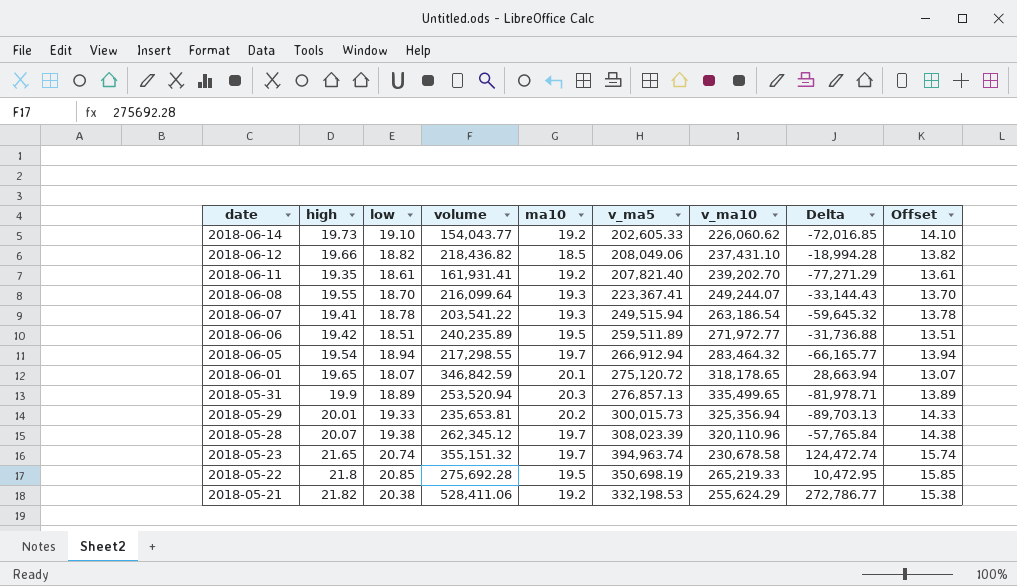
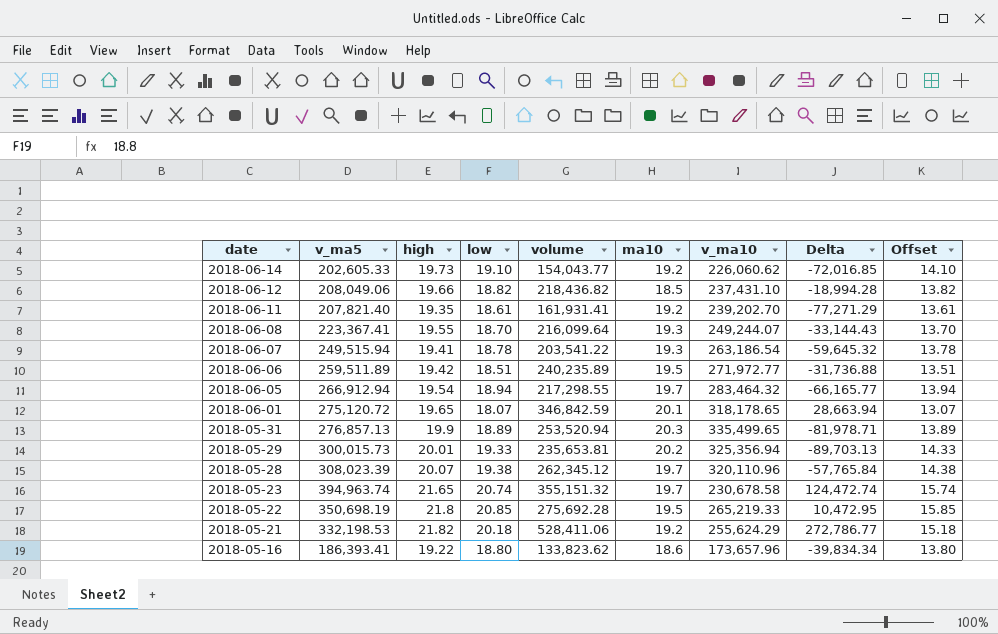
column v_ma5 | position: 6 -> 2
2018-05-21 | low: 20.38 -> 20.18
2018-05-21 | Offset: 15.38 -> 15.18
row 2018-05-16: none -> 186,393.41 | 19.22 | 18.80 | 133,823.62 | 18.6 | 173,657.96 | -39,834.34 | 13.80

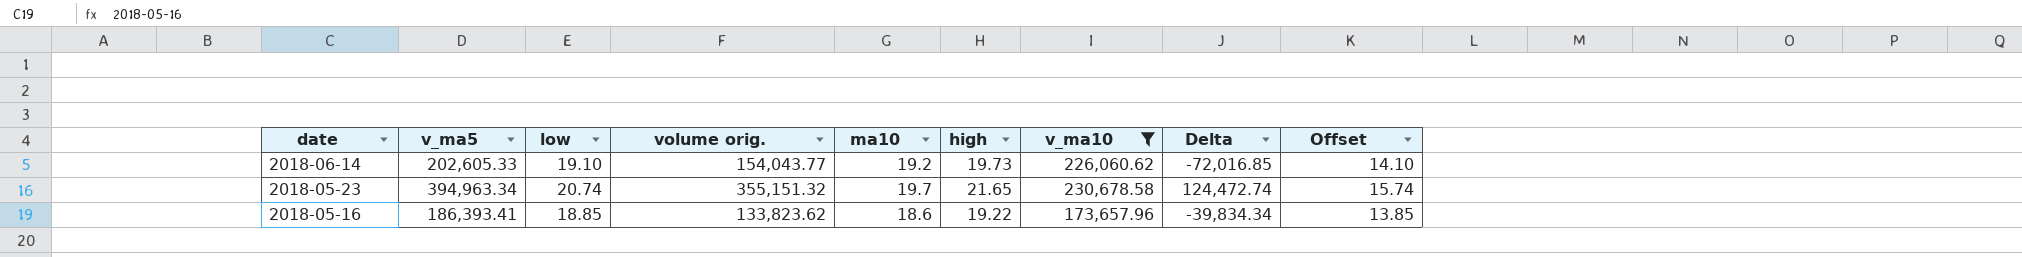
filter: none -> v_ma10 <= 230,678.58
column name: volume -> volume orig.
column high | position: 3 -> 6
2018-05-23 | v_ma5: 394,963.74 -> 394,963.34
2018-05-16 | low: 18.80 -> 18.85
2018-05-16 | Offset: 13.80 -> 13.85

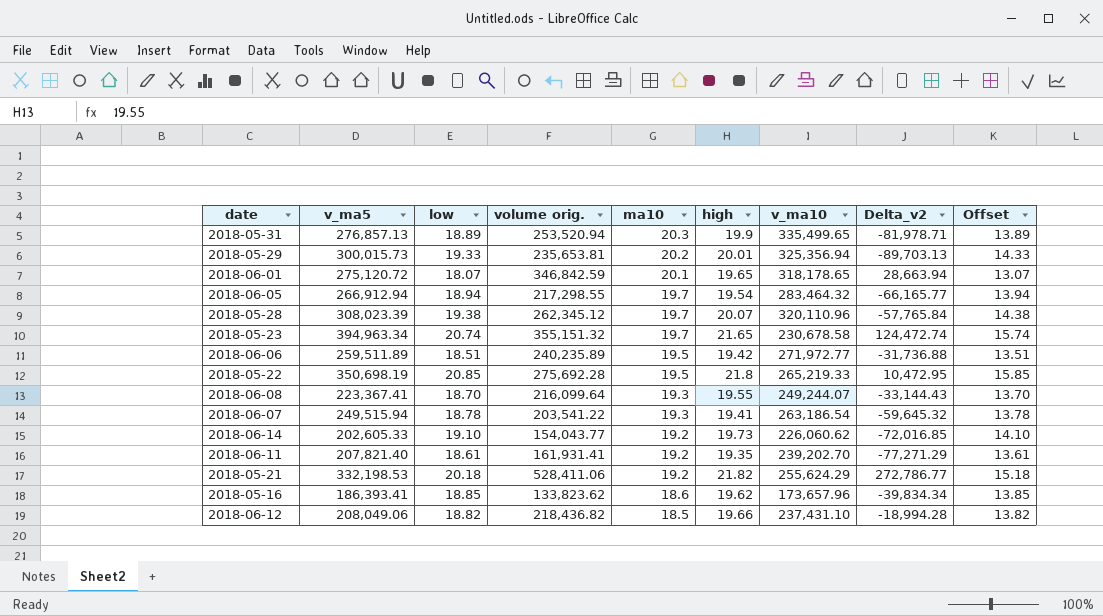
filter: v_ma10 <= 230,678.58 -> none
row order: date descending -> ma10 descending
column name: Delta -> Delta_v2
2018-05-16 | high: 19.22 -> 19.62

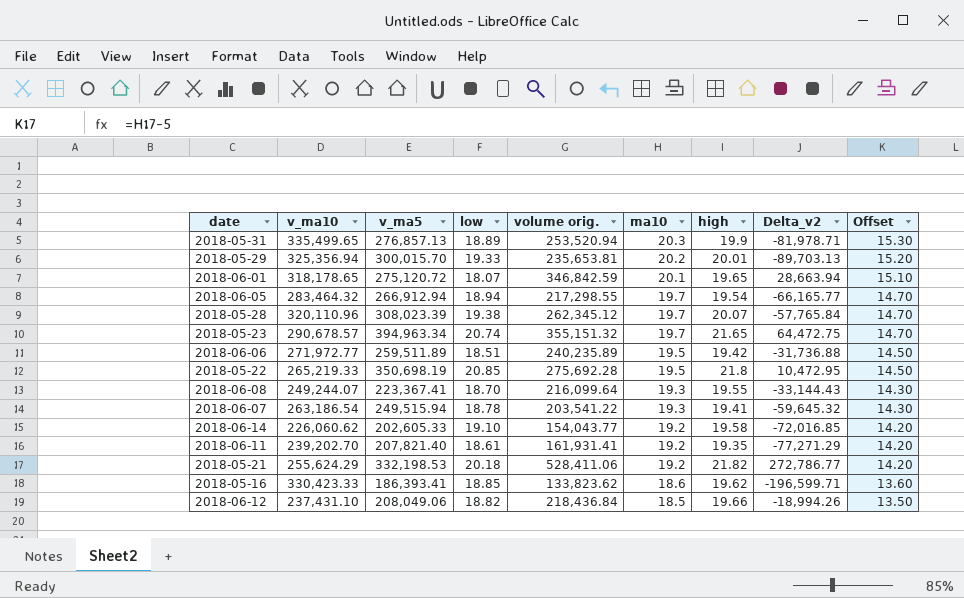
column v_ma10 | position: 7 -> 2
column Offset | formula: [low] - 5 -> [ma10] - 5
2018-05-29 | v_ma5: 300,015.73 -> 300,015.70
2018-05-23 | v_ma10: 230,678.58 -> 290,678.57
2018-05-23 | Delta_v2: 124,472.74 -> 64,472.75
2018-06-14 | high: 19.73 -> 19.58
2018-05-16 | v_ma10: 173,657.96 -> 330,423.33
2018-05-16 | Delta_v2: -39,834.34 -> -196,599.71
2018-06-12 | volume orig.: 218,436.82 -> 218,436.84
2018-06-12 | Delta_v2: -18,994.28 -> -18,994.26

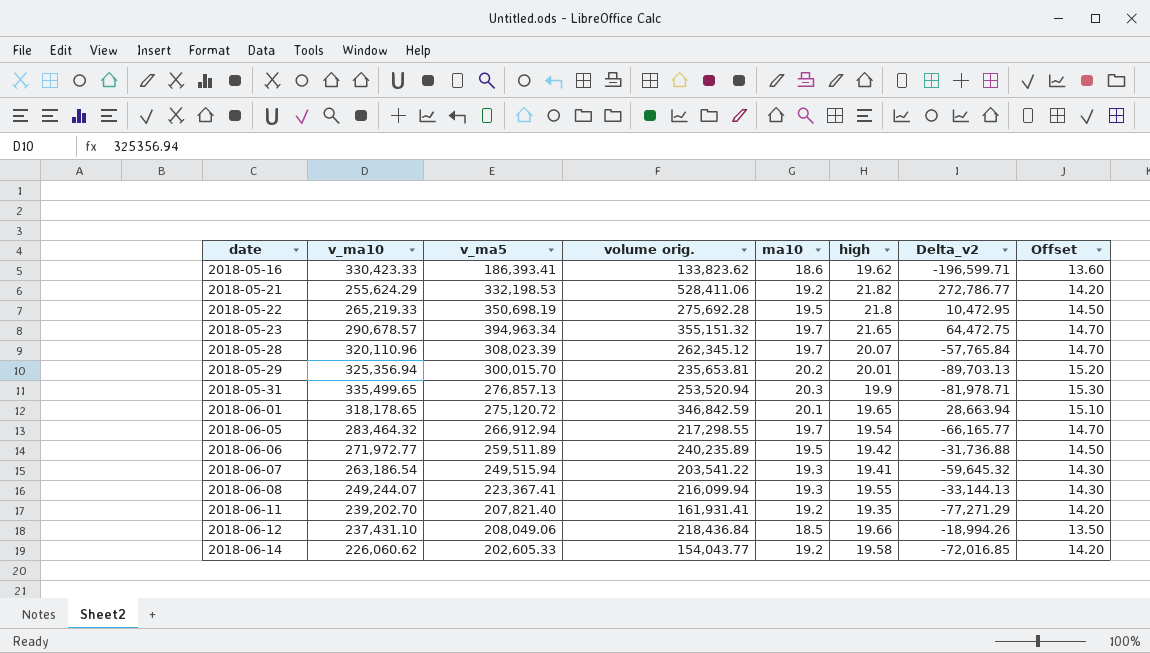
row order: ma10 descending -> date ascending
column low | position: 4 -> none
2018-06-08 | volume orig.: 216,099.64 -> 216,099.94
2018-06-08 | Delta_v2: -33,144.43 -> -33,144.13

